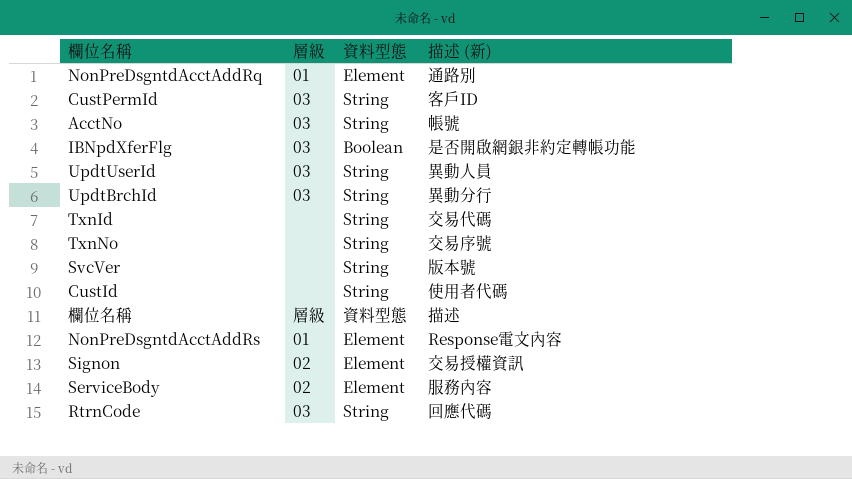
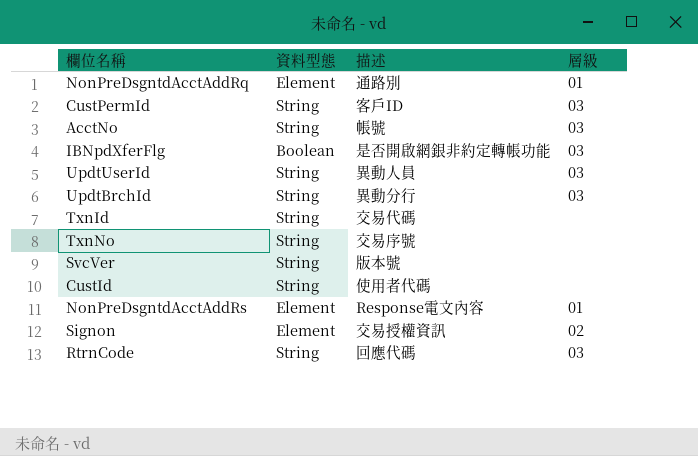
column name: 描述 (新) -> 描述
column 層級 | position: 2 -> 4
row 欄位名稱: 層級 | 資料型態 | 描述 -> none
row ServiceBody: 02 | Element | 服務內容 -> none

